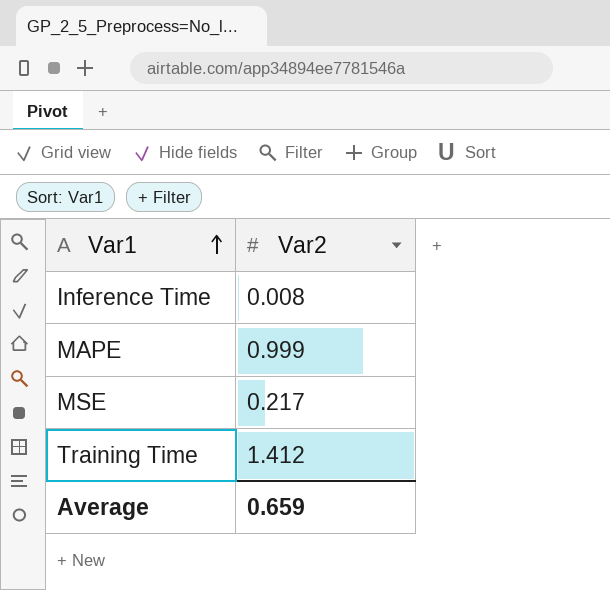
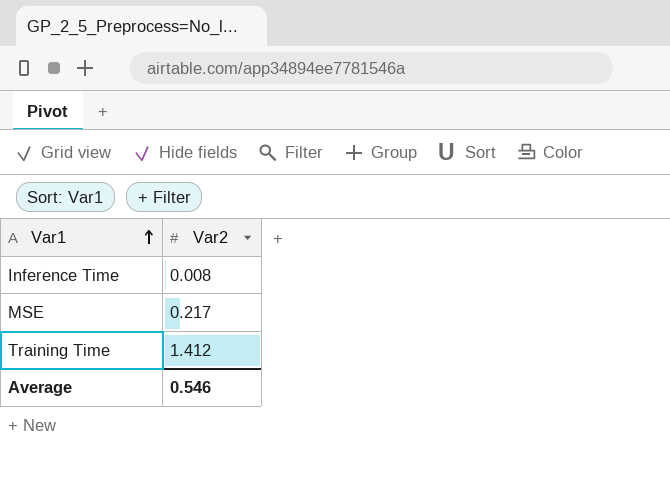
row MAPE: 0.999 -> none
Average | Var2: 0.659 -> 0.546

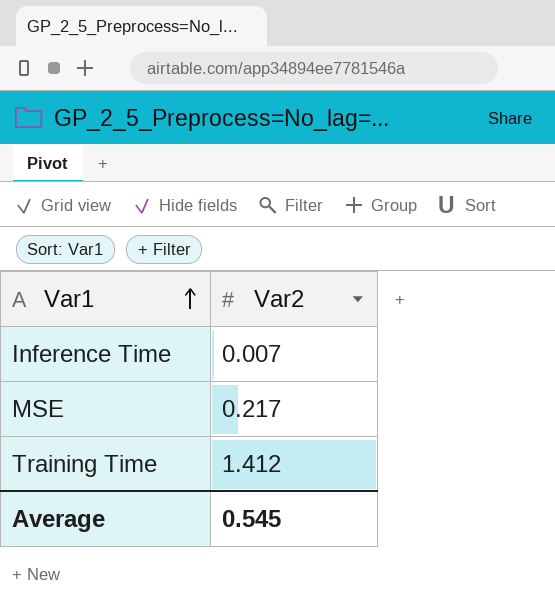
Inference Time | Var2: 0.008 -> 0.007
Average | Var2: 0.546 -> 0.545

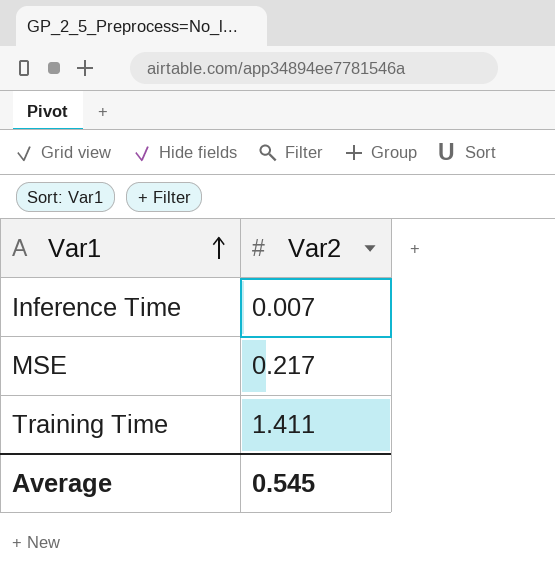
Training Time | Var2: 1.412 -> 1.411

